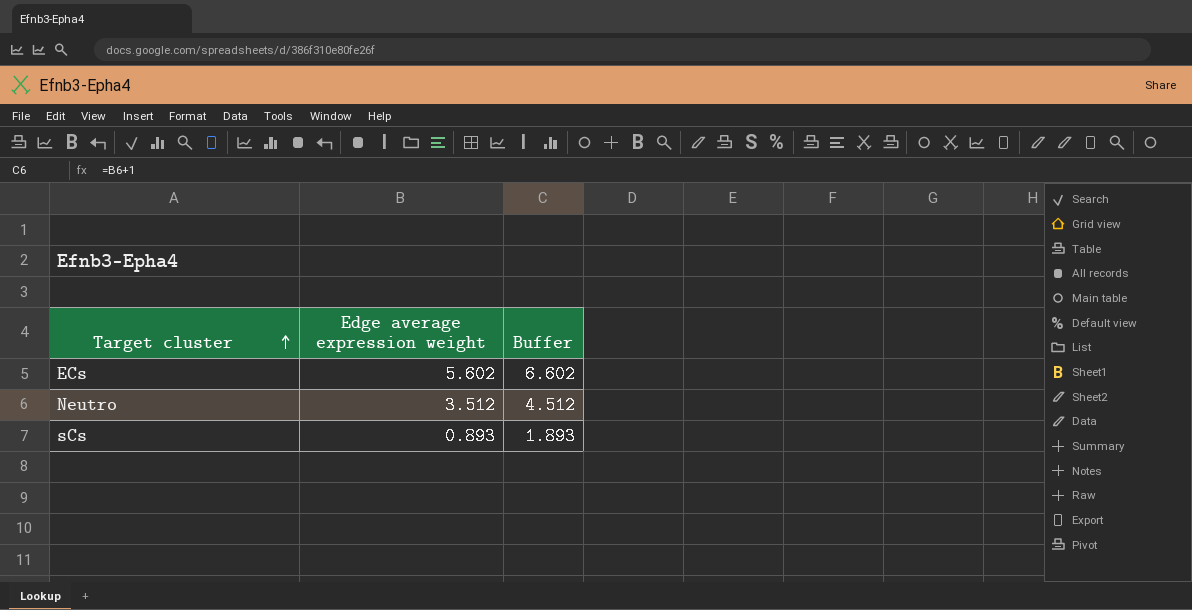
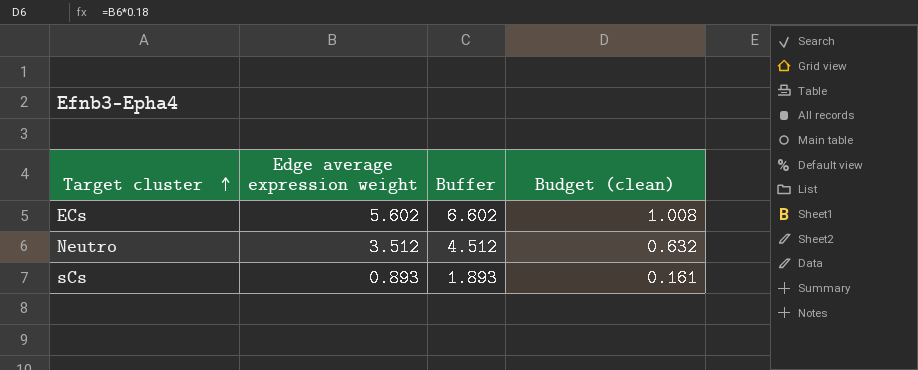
column Budget (clean) | formula: none -> [Edge average expression weight] * 0.18

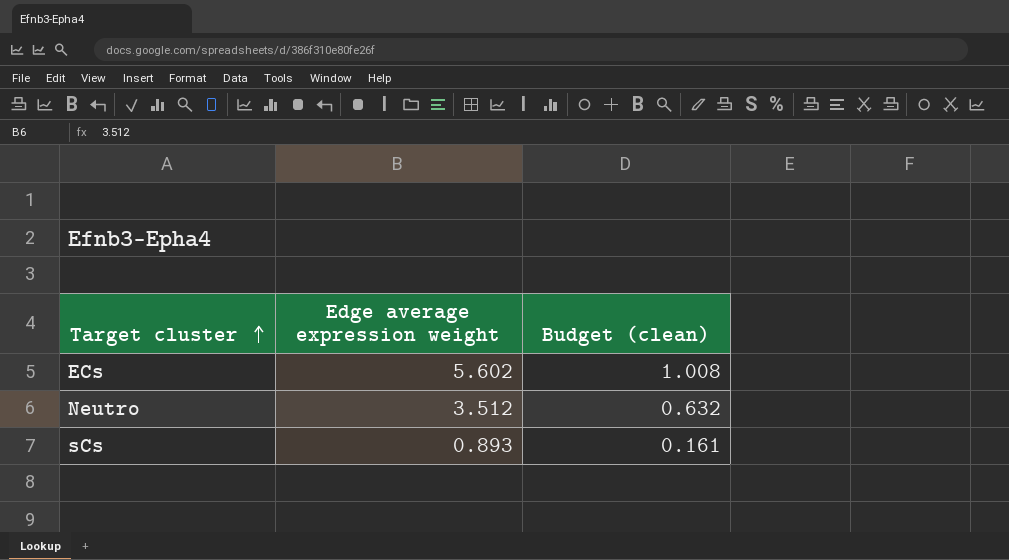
column Buffer | formula: [Edge average expression weight] + 1 -> none

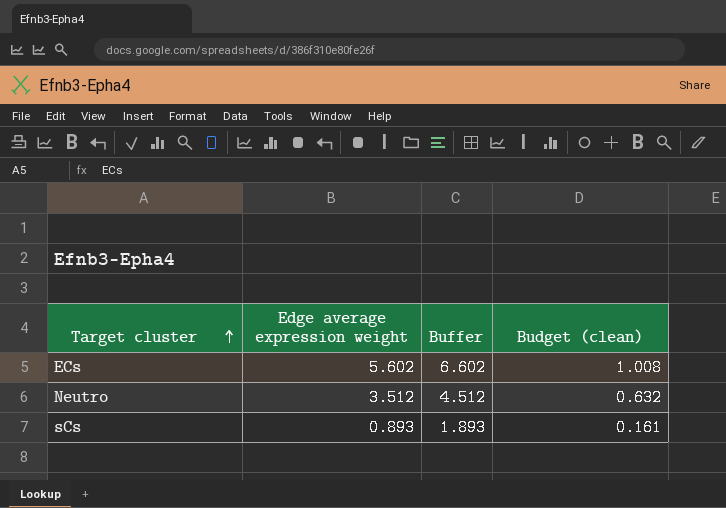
column Buffer | formula: none -> [Edge average expression weight] + 1

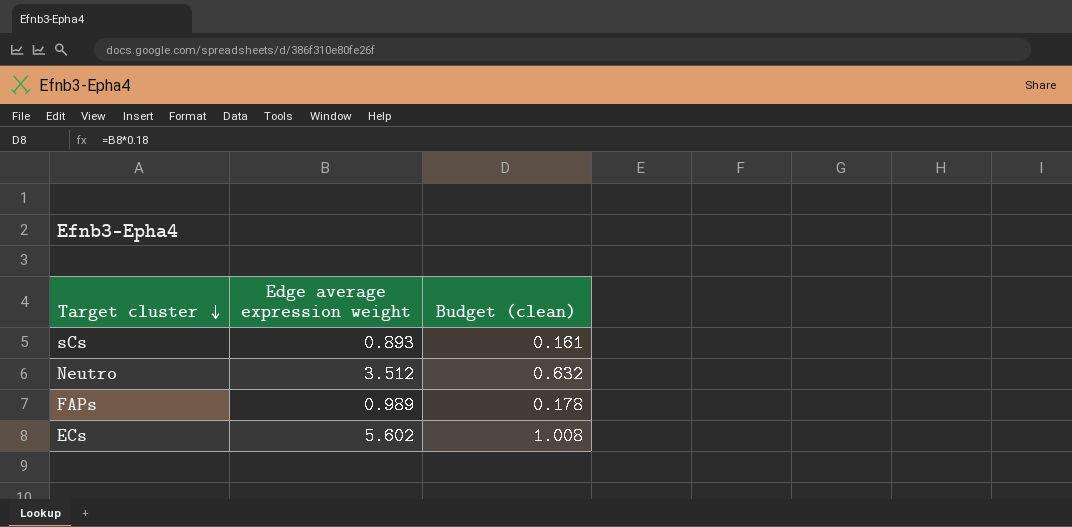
row order: Target cluster ascending -> Target cluster descending
column Buffer | formula: [Edge average expression weight] + 1 -> none
row FAPs: none -> 0.989 | 0.178

